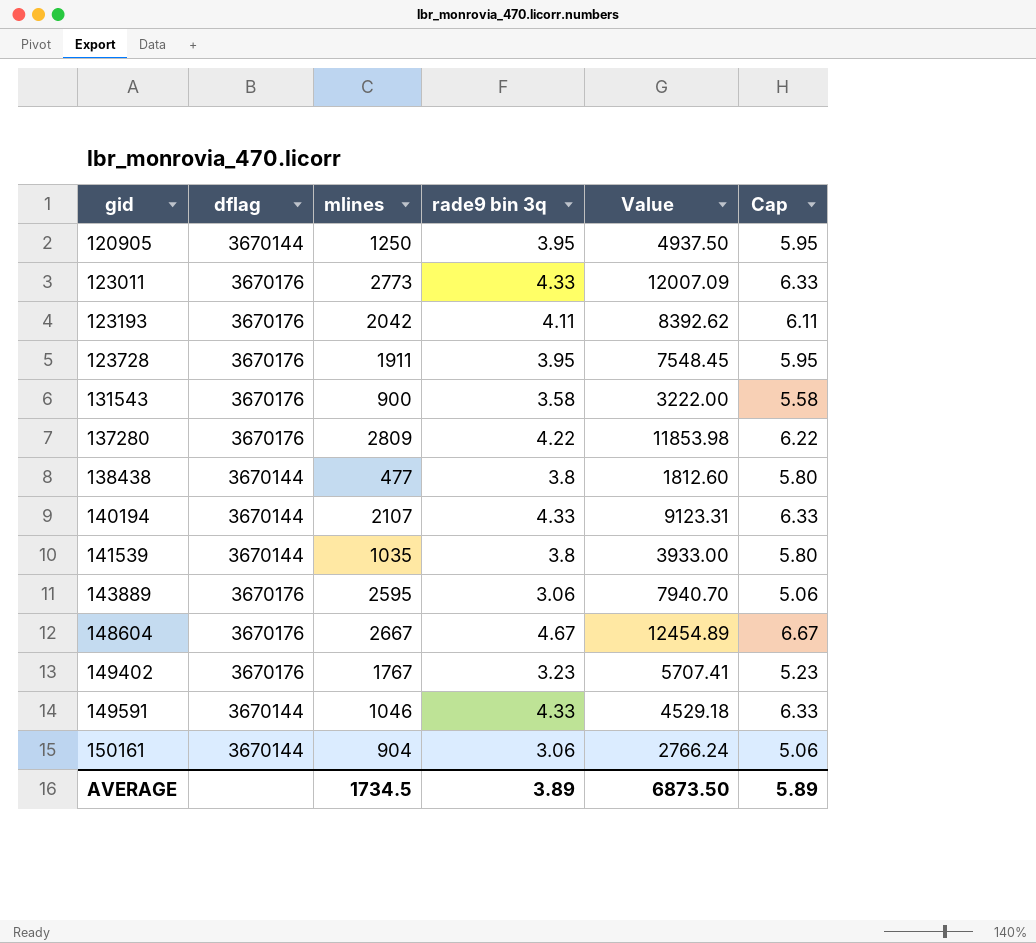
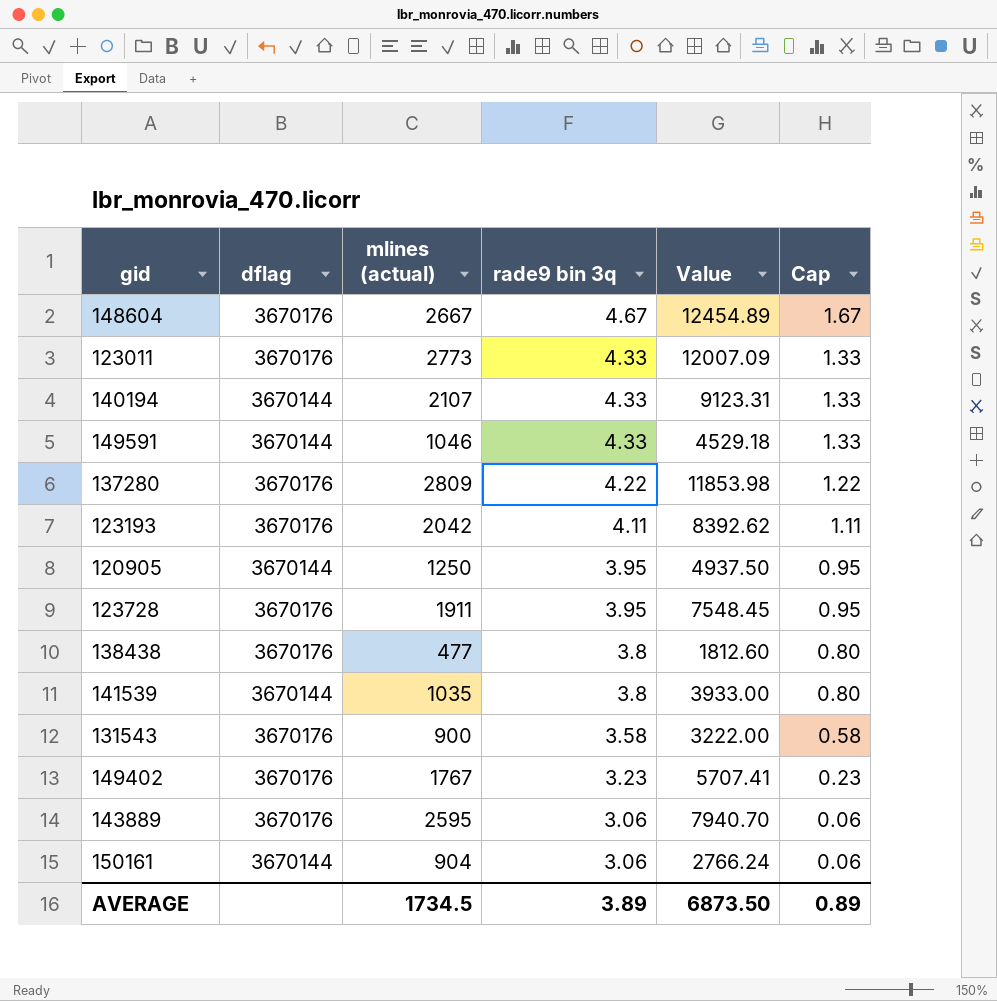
row order: gid ascending -> rade9 bin 3q descending
column name: mlines -> mlines (actual)
column Cap | formula: [rade9 bin 3q] + 2 -> [rade9 bin 3q] - 3
138438 | dflag: 3670144 -> 3670176
AVERAGE | Cap: 5.89 -> 0.89

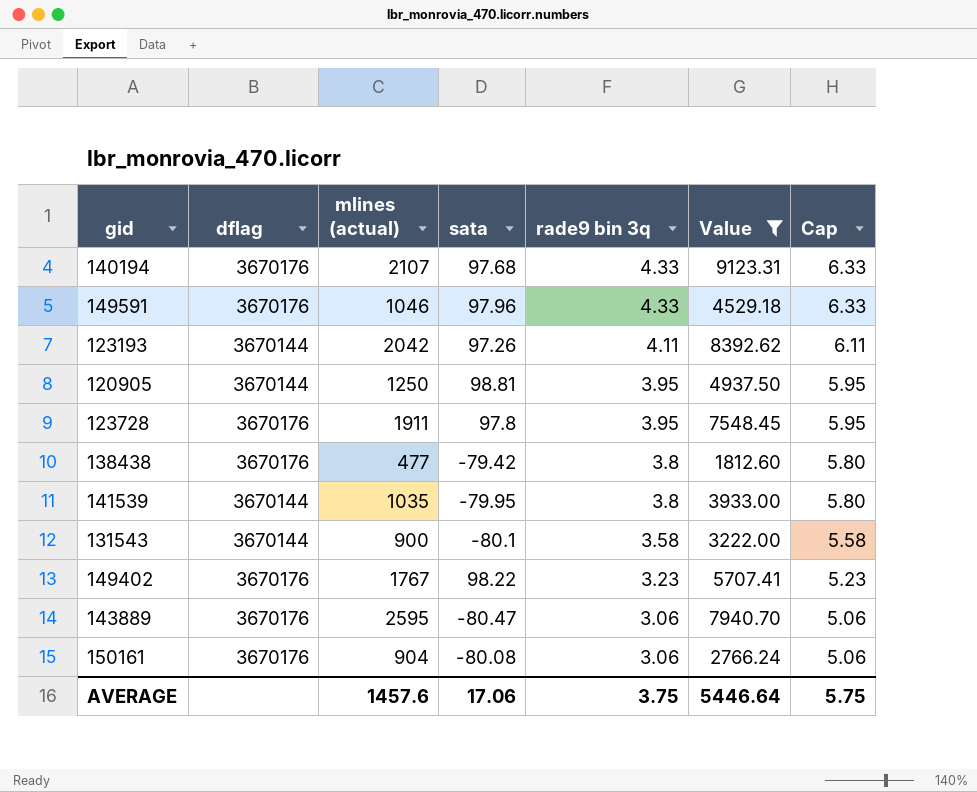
filter: none -> Value <= 9123.31
column sata | position: none -> 4
column Cap | formula: [rade9 bin 3q] - 3 -> [rade9 bin 3q] + 2
140194 | dflag: 3670144 -> 3670176
149591 | dflag: 3670144 -> 3670176
123193 | dflag: 3670176 -> 3670144
131543 | dflag: 3670176 -> 3670144
150161 | dflag: 3670144 -> 3670176
AVERAGE | mlines (actual): 1734.5 -> 1457.6
AVERAGE | rade9 bin 3q: 3.89 -> 3.75
AVERAGE | Value: 6873.50 -> 5446.64
AVERAGE | Cap: 0.89 -> 5.75

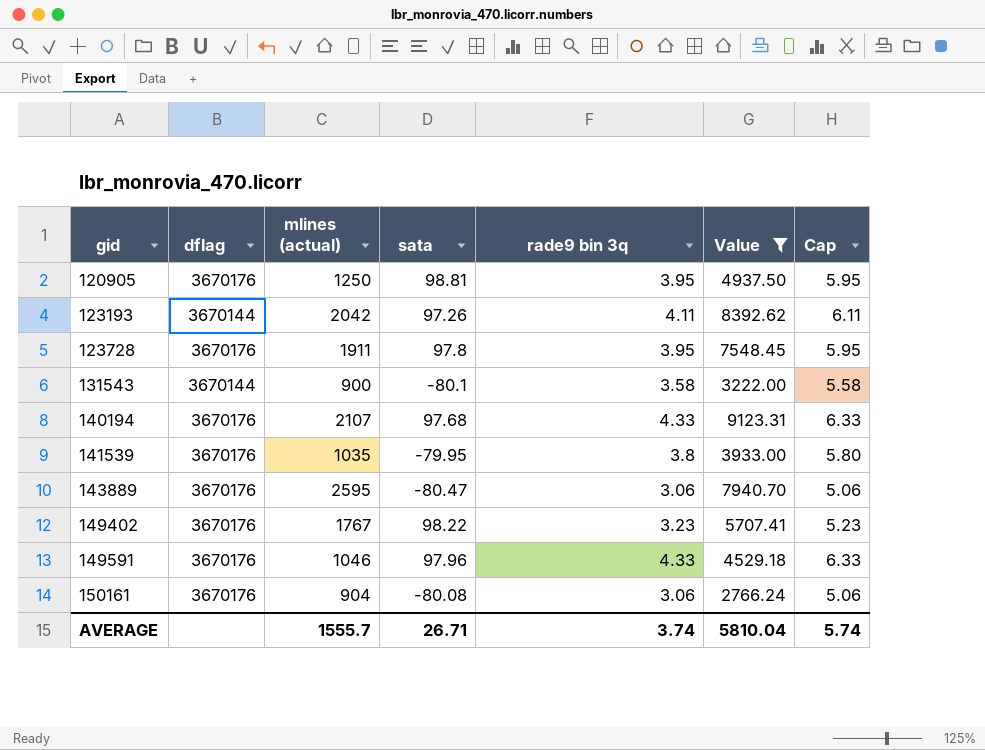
row order: rade9 bin 3q descending -> gid ascending
row 138438: 3670176 | 477 | -79.42 | 3.8 | 1812.60 | 5.80 -> none
120905 | dflag: 3670144 -> 3670176
141539 | dflag: 3670144 -> 3670176
AVERAGE | mlines (actual): 1457.6 -> 1555.7
AVERAGE | sata: 17.06 -> 26.71
AVERAGE | rade9 bin 3q: 3.75 -> 3.74
AVERAGE | Value: 5446.64 -> 5810.04
AVERAGE | Cap: 5.75 -> 5.74

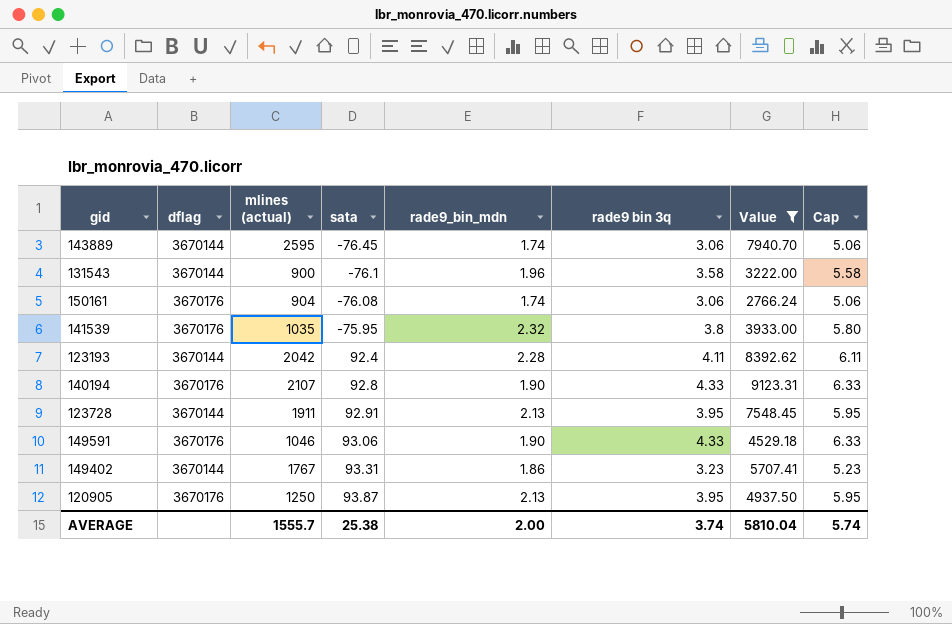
row order: gid ascending -> sata ascending
column rade9_bin_mdn | position: none -> 5
143889 | dflag: 3670176 -> 3670144
143889 | sata: -80.47 -> -76.45
131543 | sata: -80.1 -> -76.1
150161 | sata: -80.08 -> -76.08
141539 | sata: -79.95 -> -75.95
123193 | sata: 97.26 -> 92.4
140194 | sata: 97.68 -> 92.8
123728 | dflag: 3670176 -> 3670144
123728 | sata: 97.8 -> 92.91
149591 | sata: 97.96 -> 93.06
149402 | dflag: 3670176 -> 3670144
149402 | sata: 98.22 -> 93.31
120905 | sata: 98.81 -> 93.87
AVERAGE | sata: 26.71 -> 25.38

